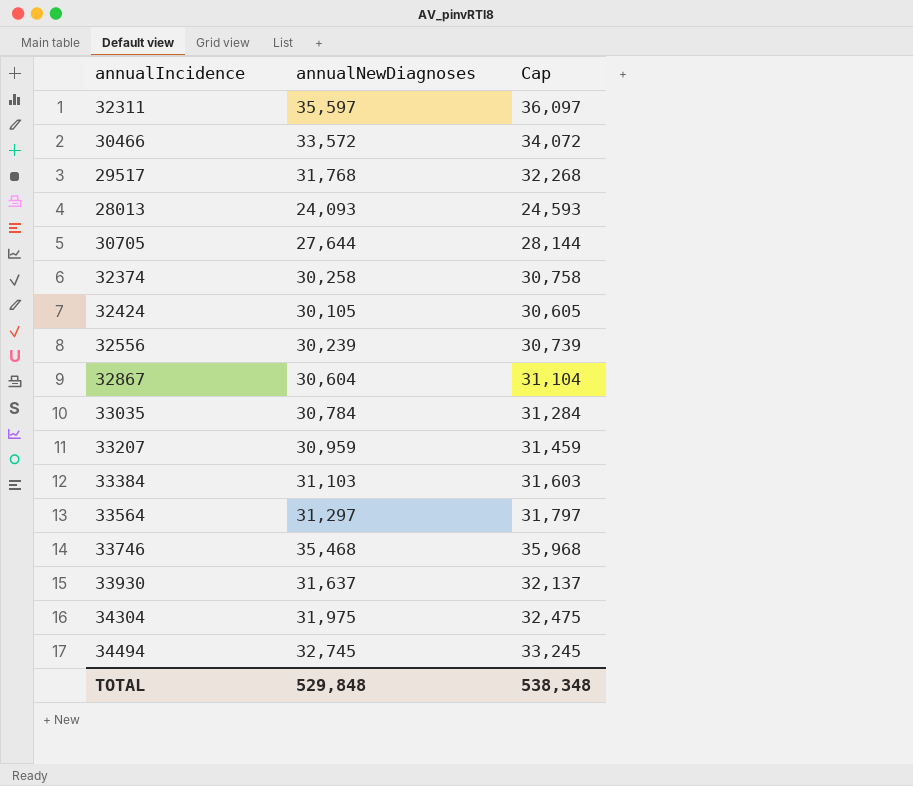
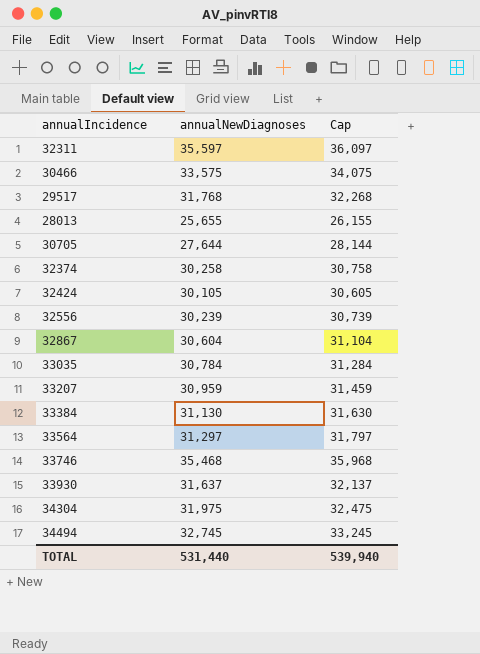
30466 | annualNewDiagnoses: 33,572 -> 33,575
30466 | Cap: 34,072 -> 34,075
28013 | annualNewDiagnoses: 24,093 -> 25,655
28013 | Cap: 24,593 -> 26,155
33384 | annualNewDiagnoses: 31,103 -> 31,130
33384 | Cap: 31,603 -> 31,630
TOTAL | annualNewDiagnoses: 529,848 -> 531,440
TOTAL | Cap: 538,348 -> 539,940

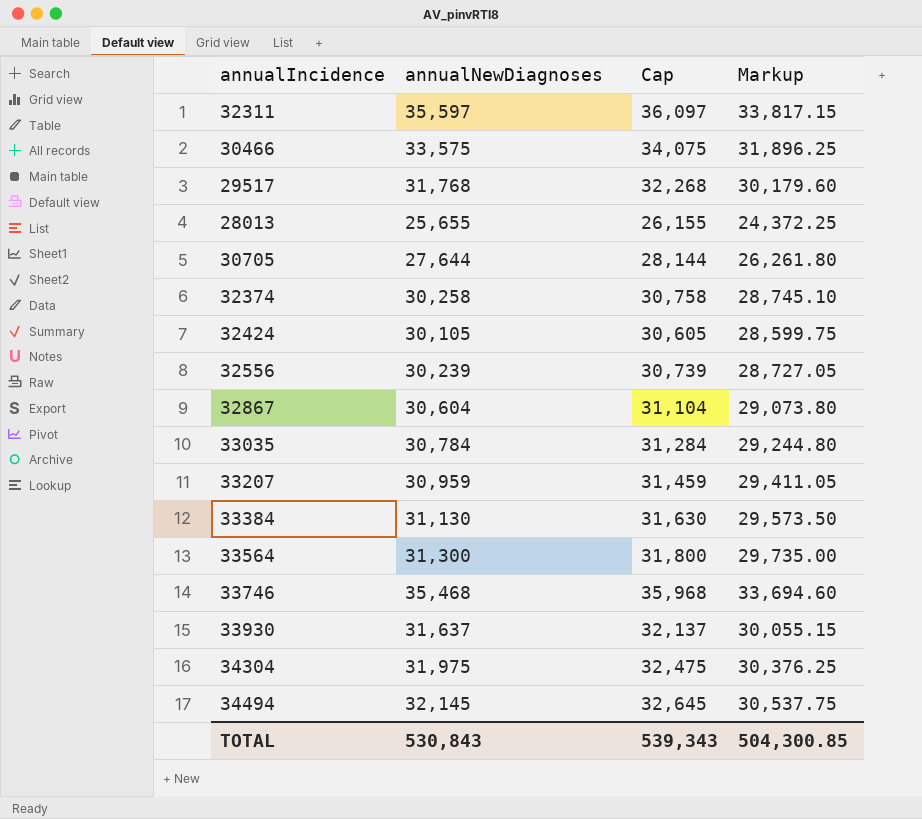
column Markup | formula: none -> [annualNewDiagnoses] * 0.95
33564 | annualNewDiagnoses: 31,297 -> 31,300
33564 | Cap: 31,797 -> 31,800
34494 | annualNewDiagnoses: 32,745 -> 32,145
34494 | Cap: 33,245 -> 32,645
TOTAL | annualNewDiagnoses: 531,440 -> 530,843
TOTAL | Cap: 539,940 -> 539,343

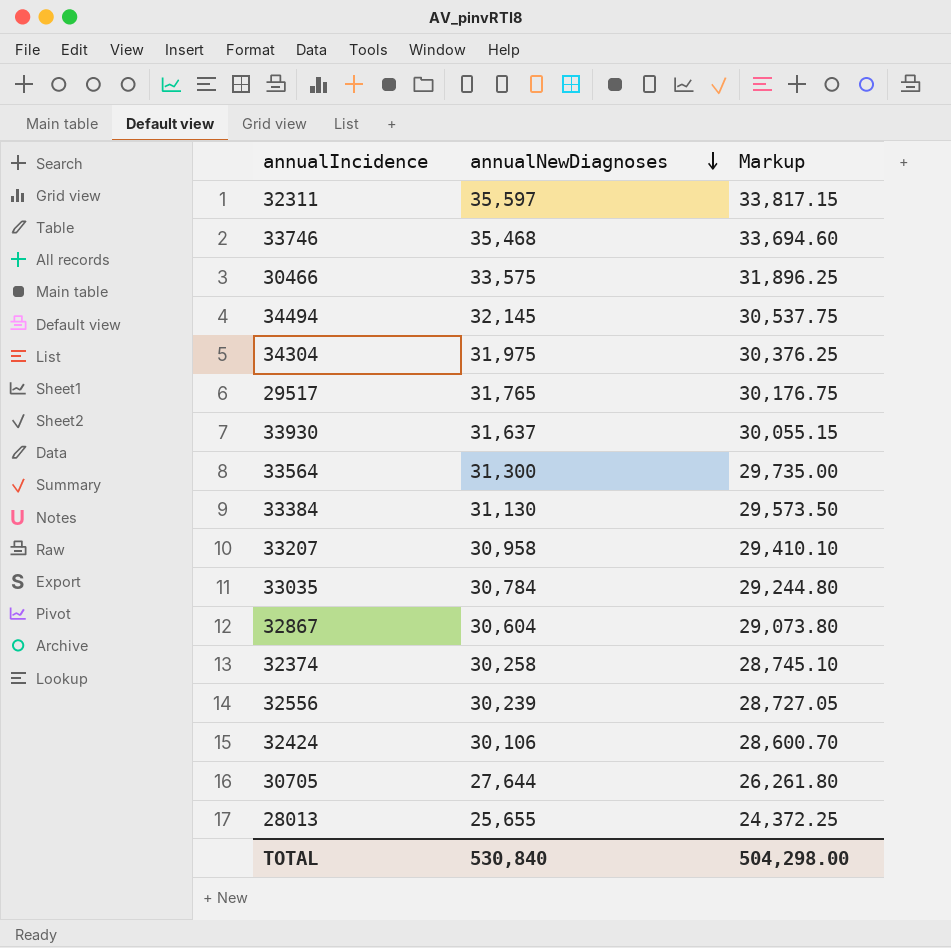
row order: none -> annualNewDiagnoses descending
column Cap | formula: [annualNewDiagnoses] + 500 -> none
29517 | annualNewDiagnoses: 31,768 -> 31,765
29517 | Markup: 30,179.60 -> 30,176.75
33207 | annualNewDiagnoses: 30,959 -> 30,958
33207 | Markup: 29,411.05 -> 29,410.10
32424 | annualNewDiagnoses: 30,105 -> 30,106
32424 | Markup: 28,599.75 -> 28,600.70
TOTAL | annualNewDiagnoses: 530,843 -> 530,840
TOTAL | Markup: 504,300.85 -> 504,298.00

